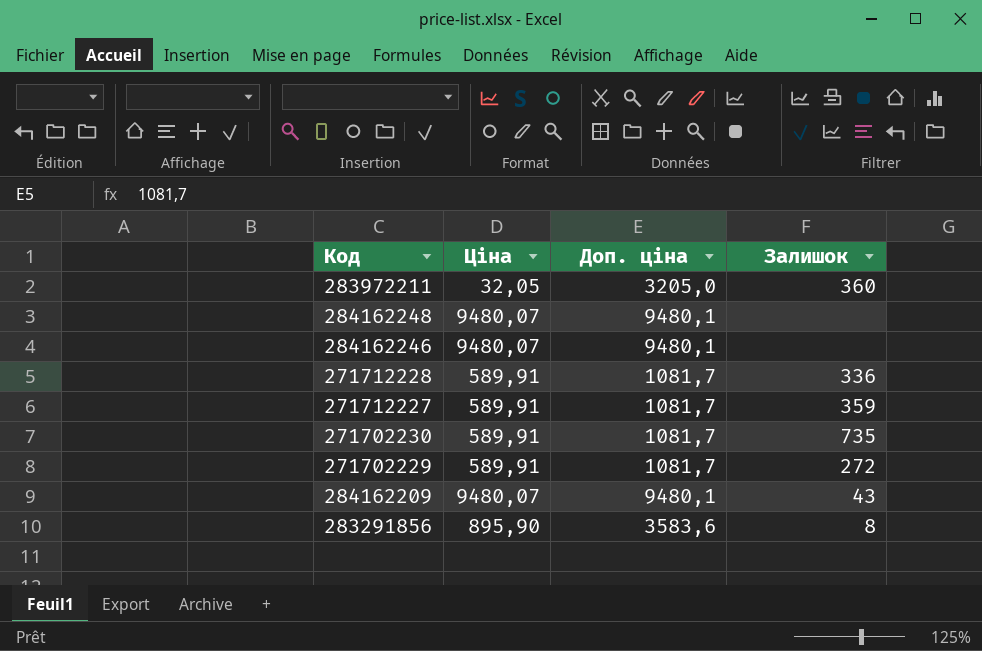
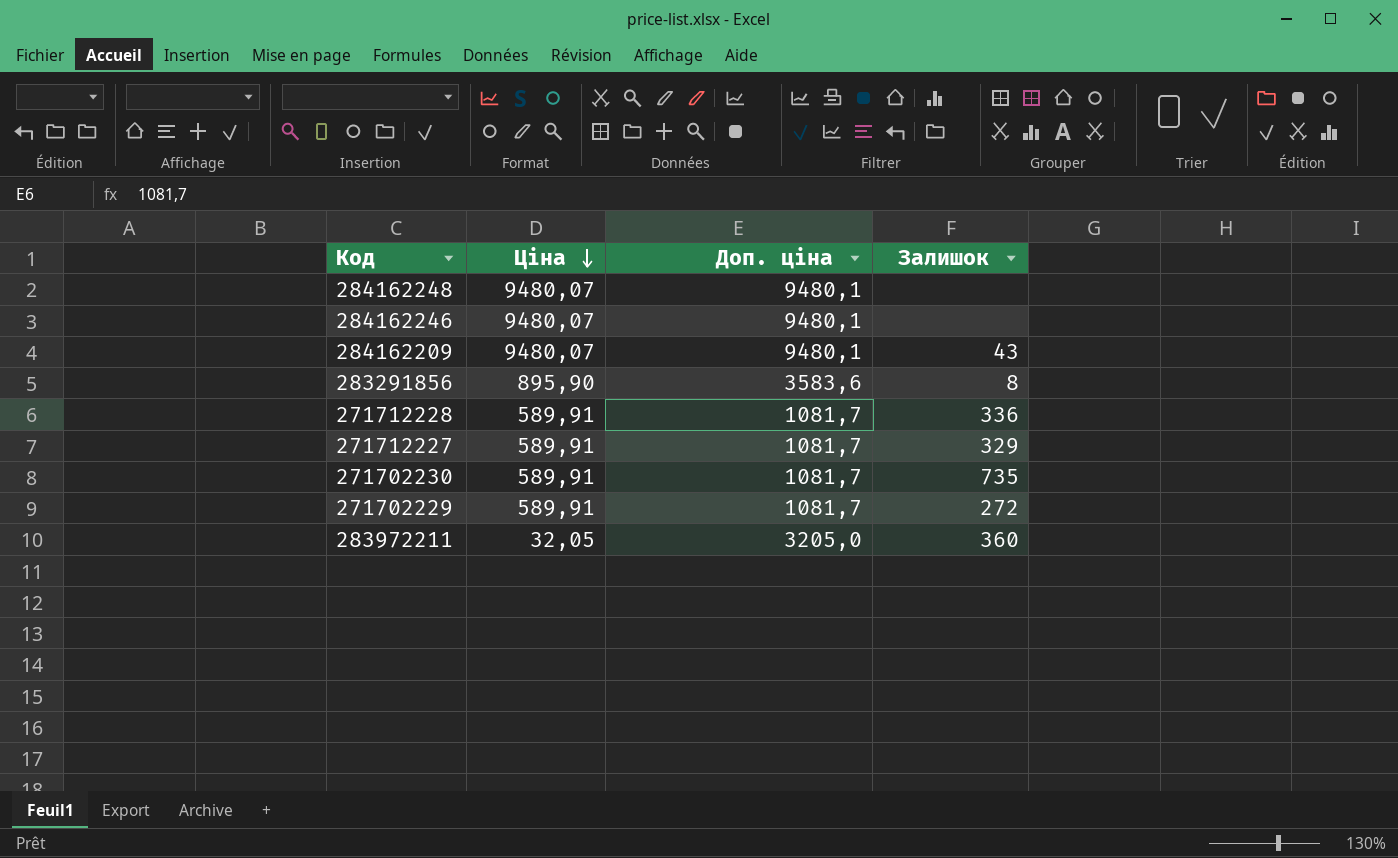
row order: none -> Ціна descending
271712227 | Залишок: 359 -> 329

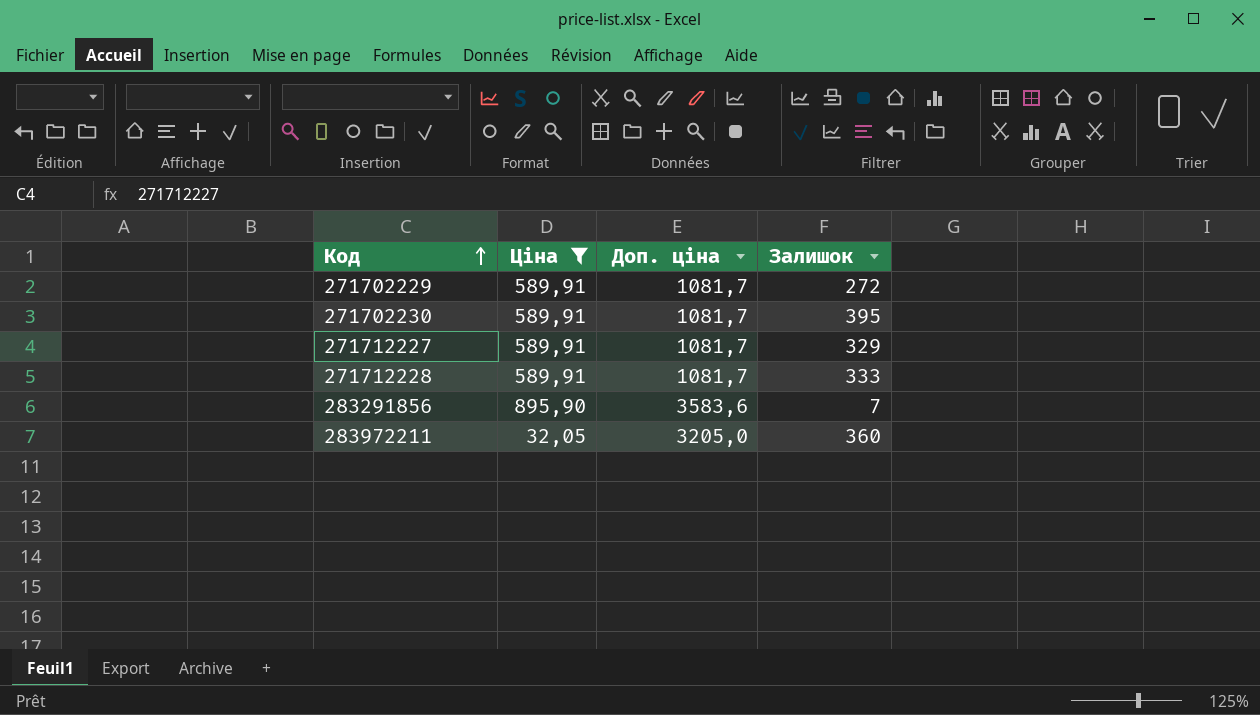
filter: none -> Ціна != 9480,07
row order: Ціна descending -> Код ascending
271702230 | Залишок: 735 -> 395
271712228 | Залишок: 336 -> 333
283291856 | Залишок: 8 -> 7

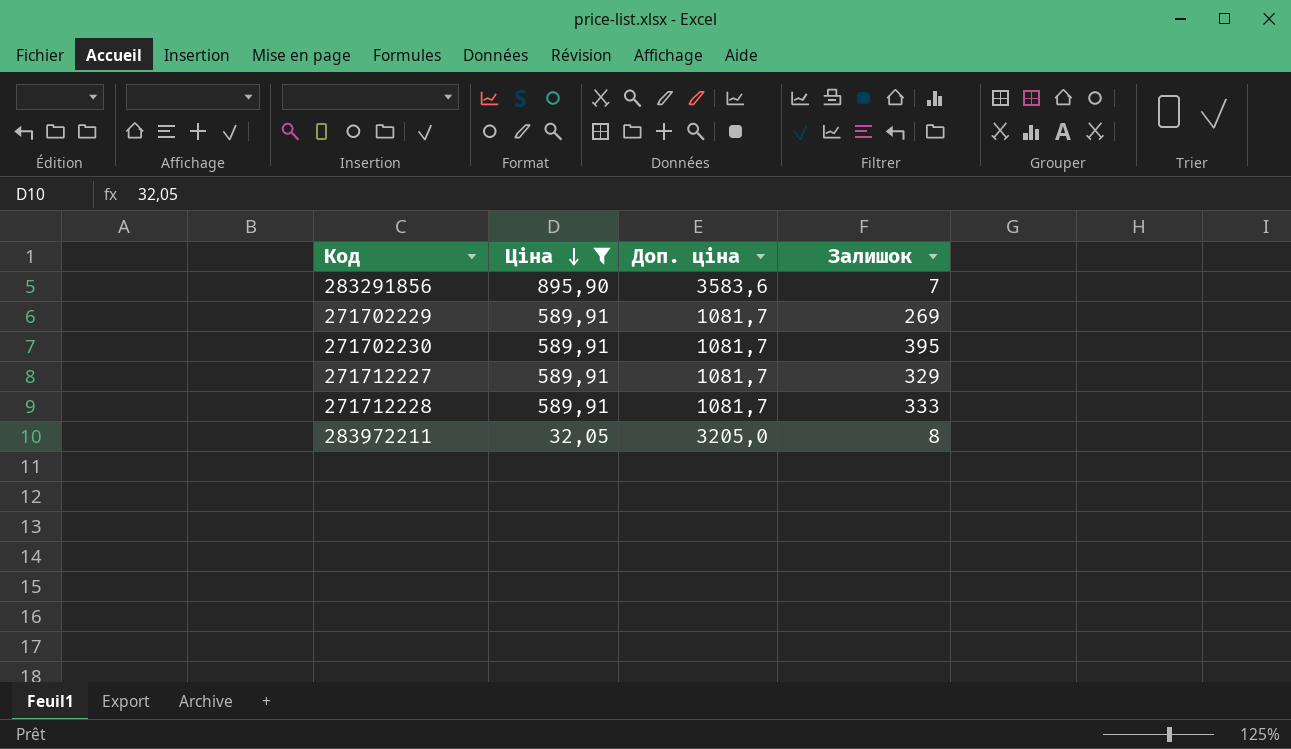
row order: Код ascending -> Ціна descending
271702229 | Залишок: 272 -> 269
283972211 | Залишок: 360 -> 8

